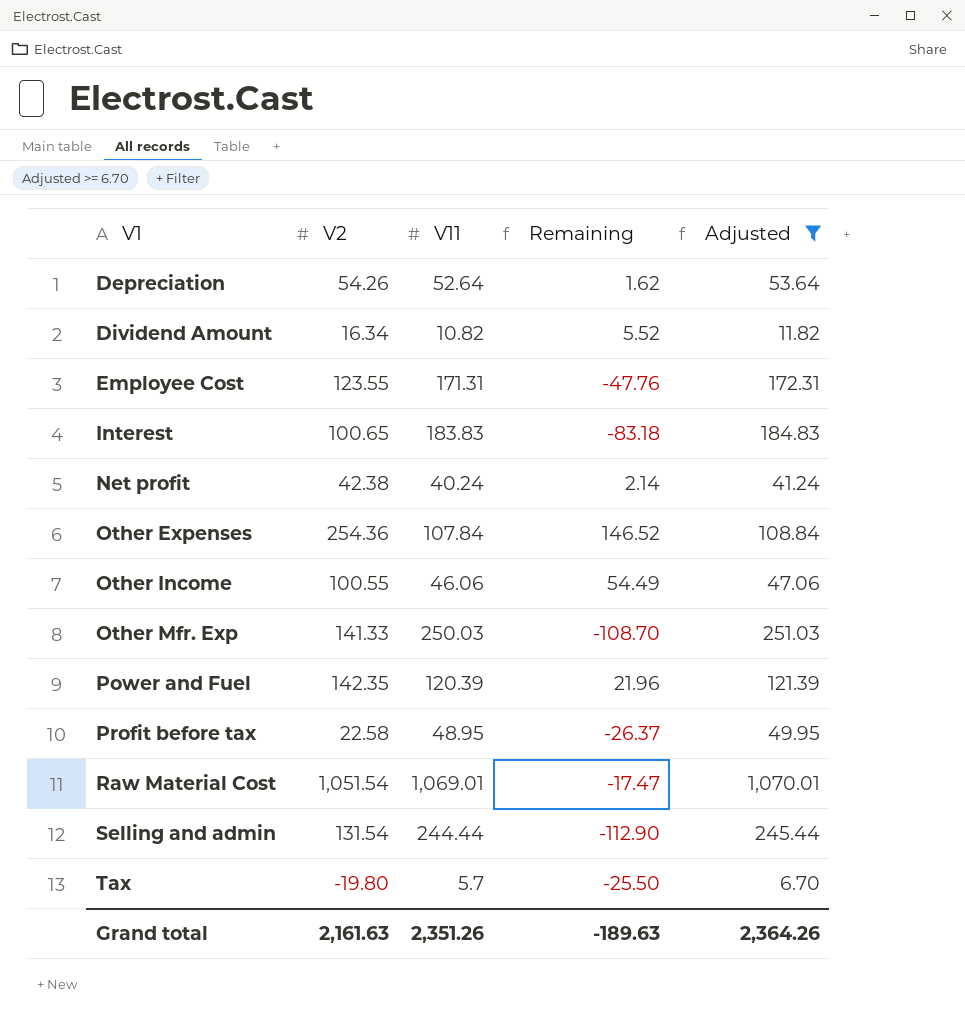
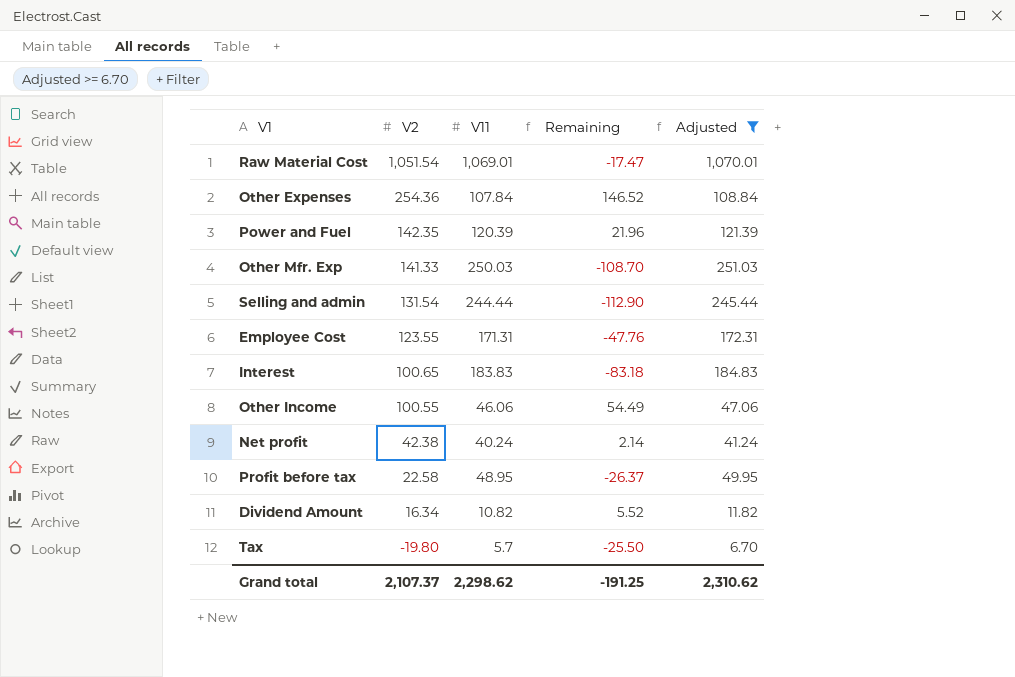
row order: V1 ascending -> V2 descending
row Depreciation: 54.26 | 52.64 | 1.62 | 53.64 -> none
Grand total | V2: 2,161.63 -> 2,107.37
Grand total | V11: 2,351.26 -> 2,298.62
Grand total | Remaining: -189.63 -> -191.25
Grand total | Adjusted: 2,364.26 -> 2,310.62

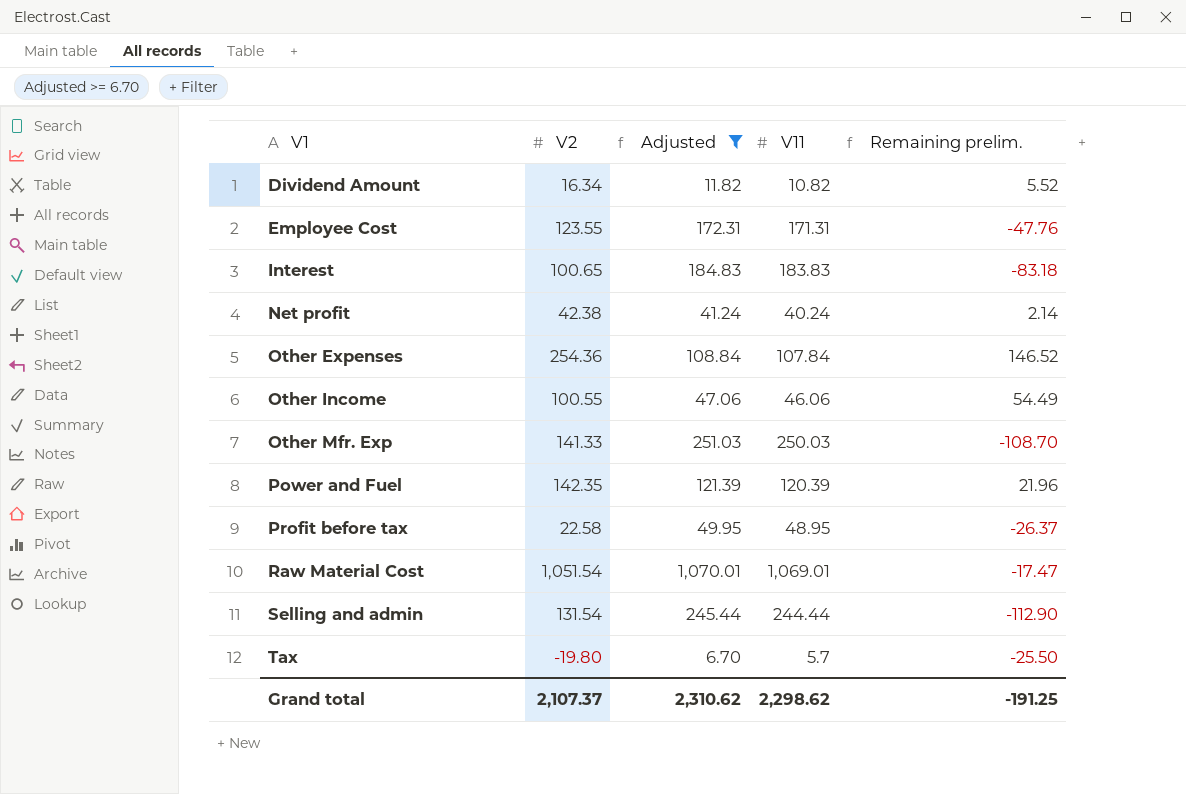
row order: V2 descending -> V1 ascending
column Adjusted | position: 5 -> 3
column name: Remaining -> Remaining prelim.

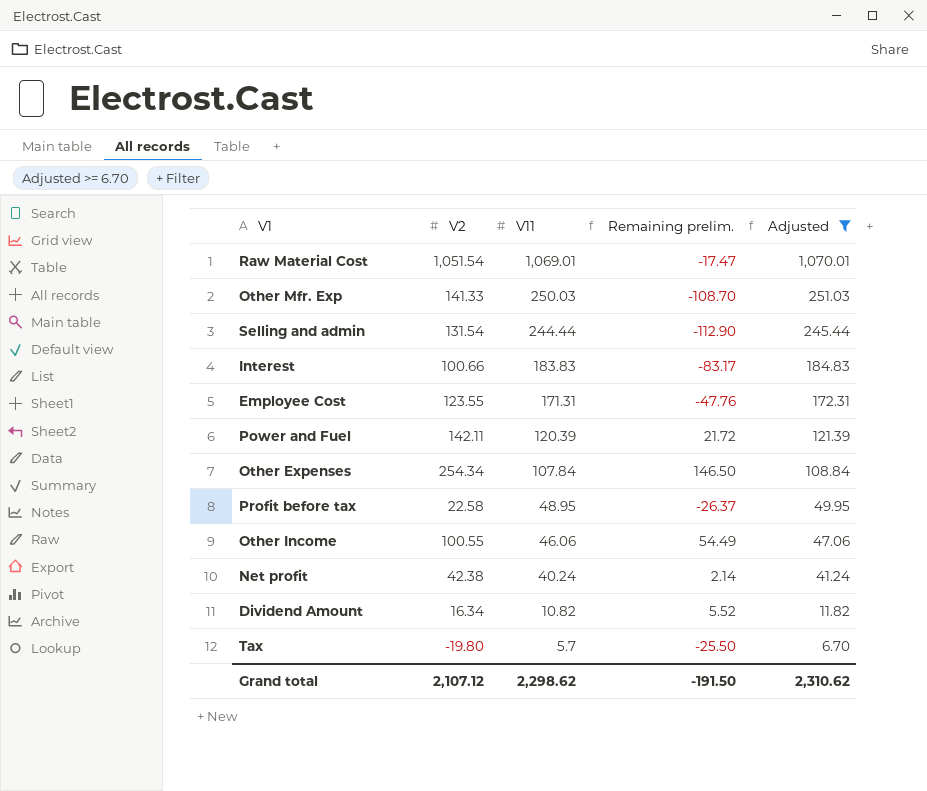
row order: V1 ascending -> V11 descending
column Adjusted | position: 3 -> 5
Interest | V2: 100.65 -> 100.66
Interest | Remaining prelim.: -83.18 -> -83.17
Power and Fuel | V2: 142.35 -> 142.11
Power and Fuel | Remaining prelim.: 21.96 -> 21.72
Other Expenses | V2: 254.36 -> 254.34
Other Expenses | Remaining prelim.: 146.52 -> 146.50
Grand total | V2: 2,107.37 -> 2,107.12
Grand total | Remaining prelim.: -191.25 -> -191.50

